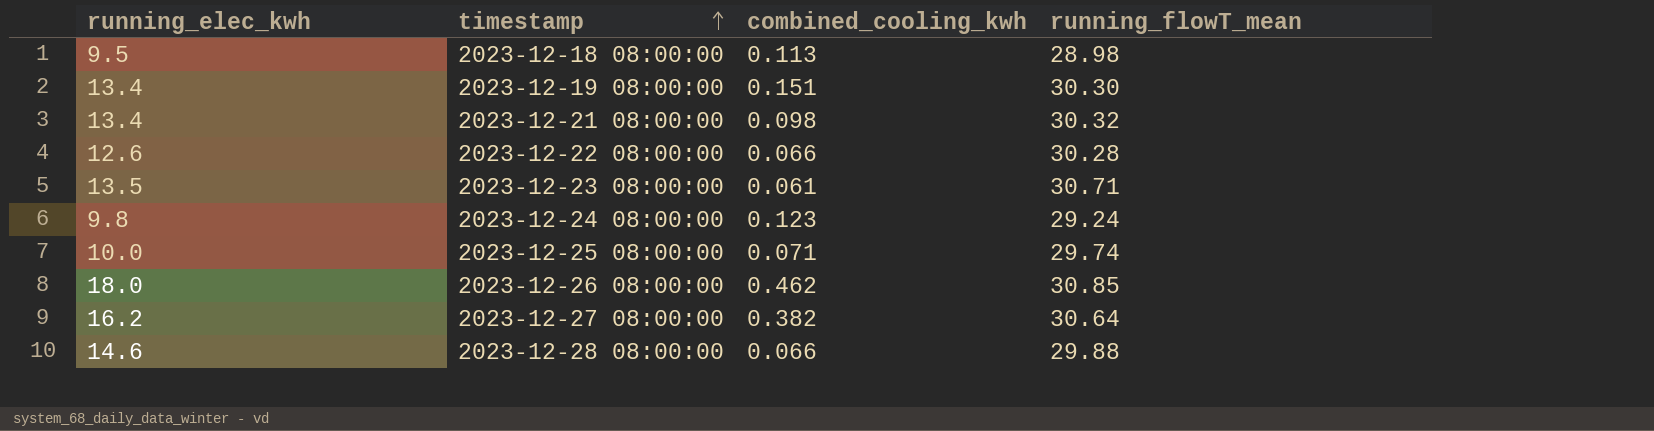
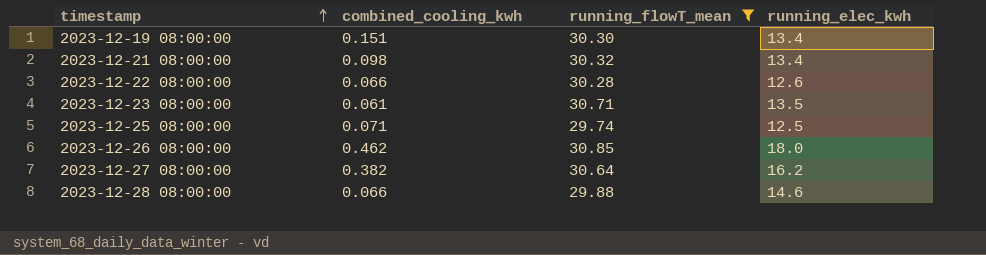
filter: none -> running_flowT_mean >= 29.74
column running_elec_kwh | position: 1 -> 4
2023-12-25 08:00:00 | running_elec_kwh: 10.0 -> 12.5

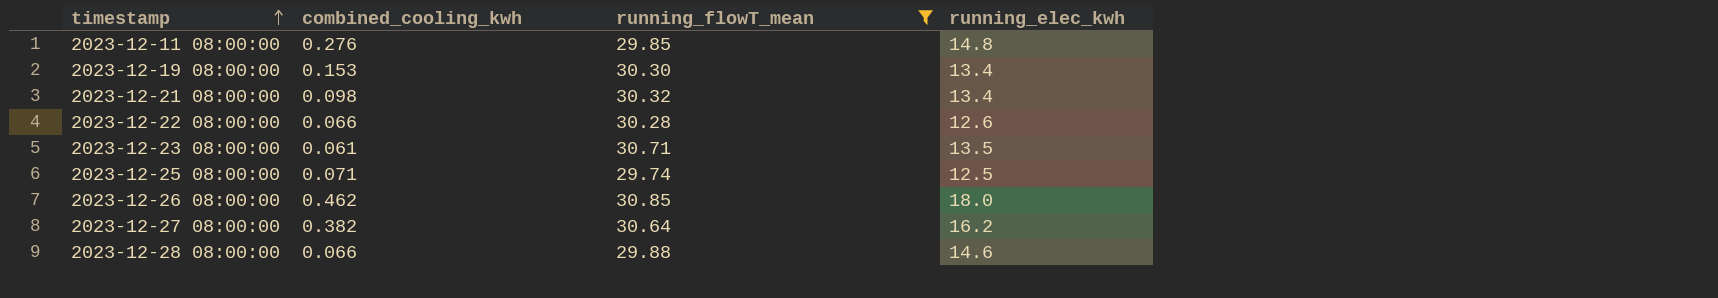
row 2023-12-11 08:00:00: none -> 0.276 | 29.85 | 14.8
2023-12-19 08:00:00 | combined_cooling_kwh: 0.151 -> 0.153

